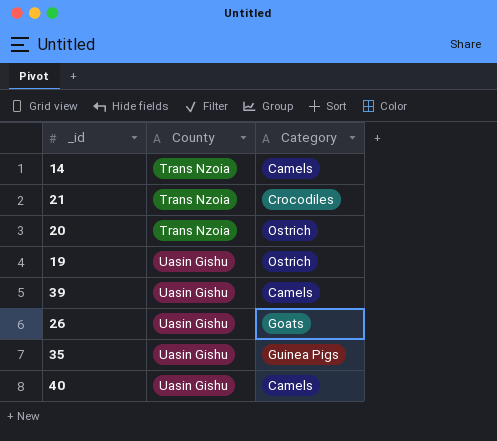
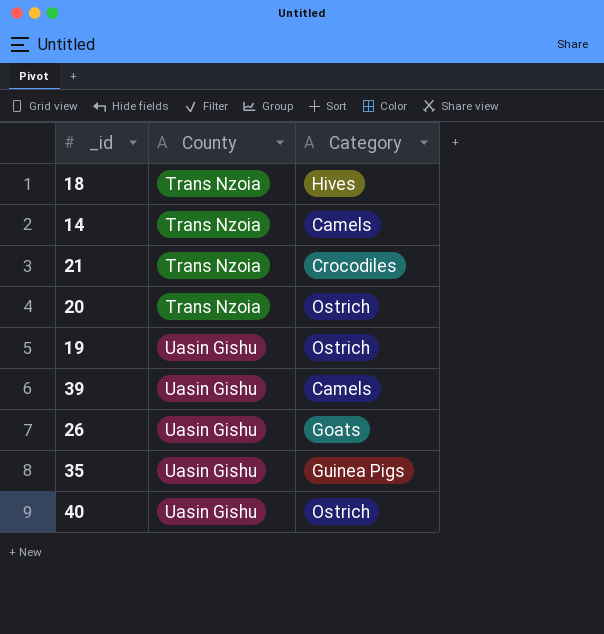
row 18: none -> Trans Nzoia | Hives
40 | Category: Camels -> Ostrich

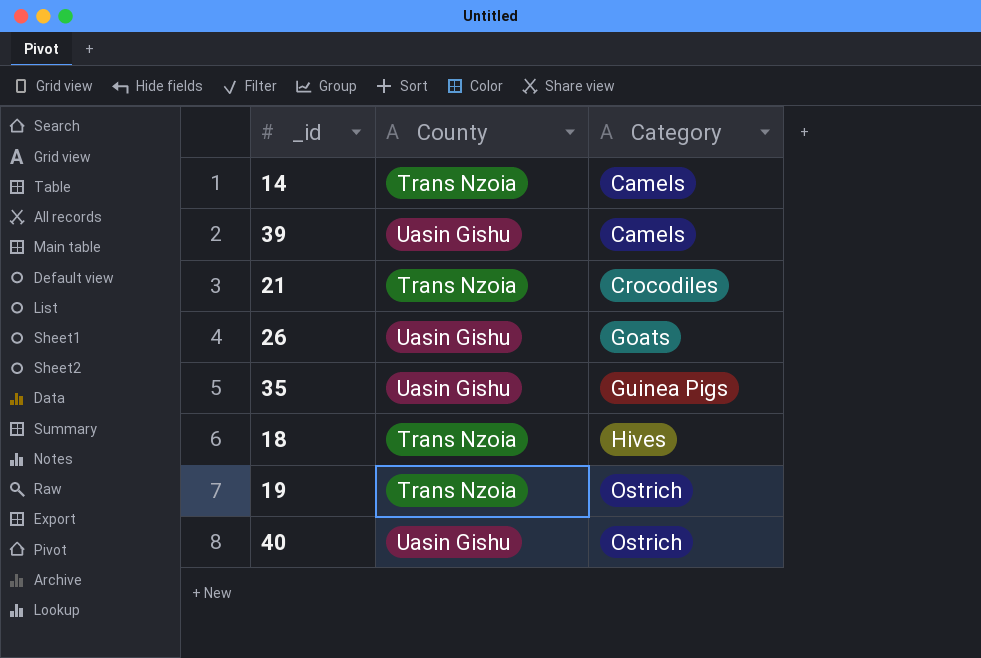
row order: County ascending -> Category ascending
row 20: Trans Nzoia | Ostrich -> none
19 | County: Uasin Gishu -> Trans Nzoia

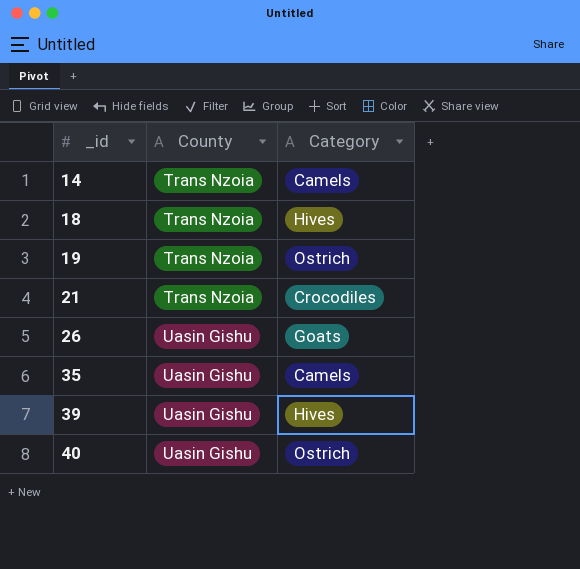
row order: Category ascending -> _id ascending
35 | Category: Guinea Pigs -> Camels
39 | Category: Camels -> Hives

